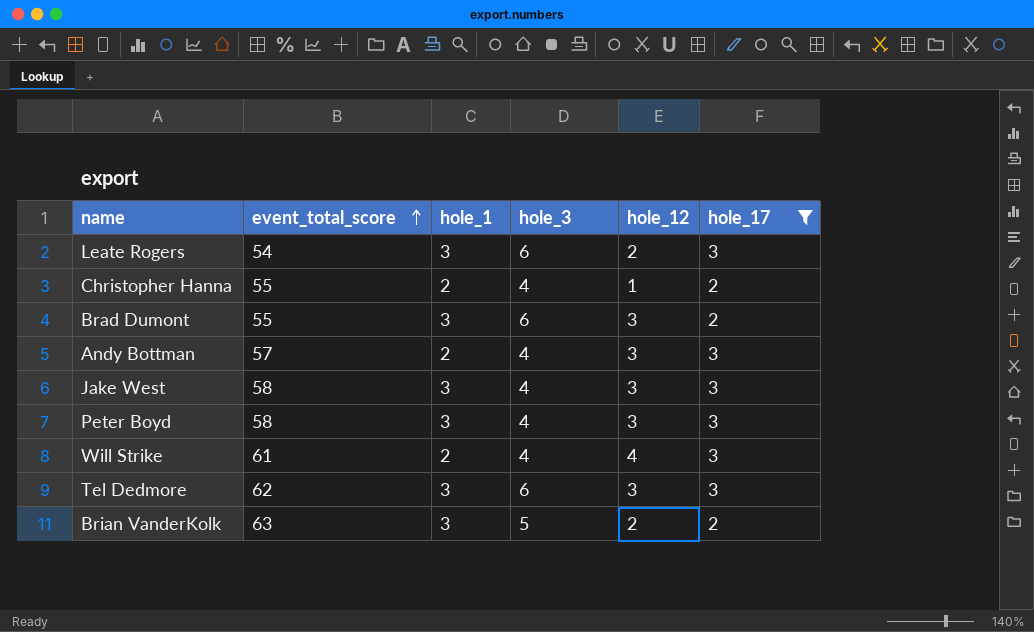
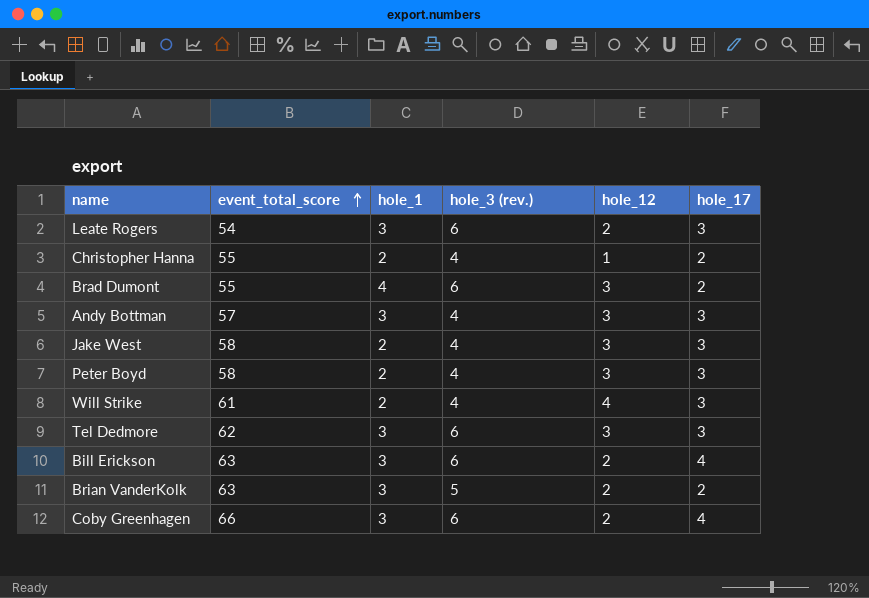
filter: hole_17 != 4 -> none
column name: hole_3 -> hole_3 (rev.)
Brad Dumont | hole_1: 3 -> 4
Andy Bottman | hole_1: 2 -> 3
Jake West | hole_1: 3 -> 2
Peter Boyd | hole_1: 3 -> 2

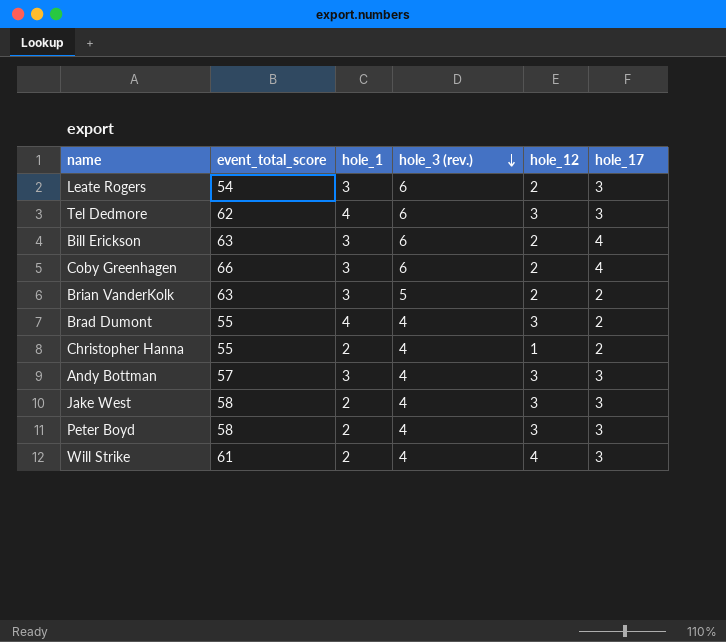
row order: event_total_score ascending -> hole_3 (rev.) descending
Tel Dedmore | hole_1: 3 -> 4
Brad Dumont | hole_3 (rev.): 6 -> 4

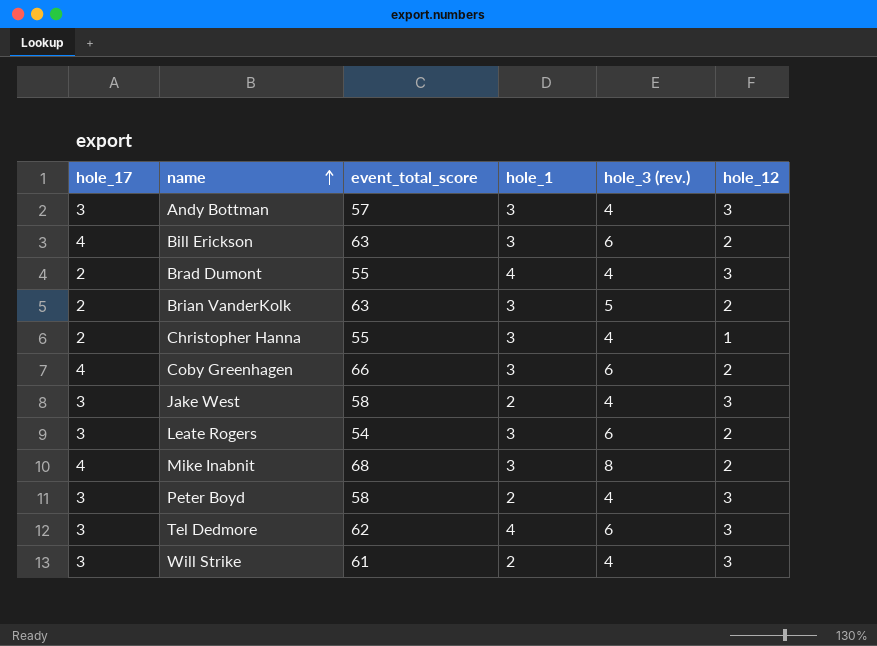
row order: hole_3 (rev.) descending -> name ascending
column hole_17 | position: 6 -> 1
Christopher Hanna | hole_1: 2 -> 3
row Mike Inabnit: none -> 4 | 68 | 3 | 8 | 2
Will Strike | hole_12: 4 -> 3

